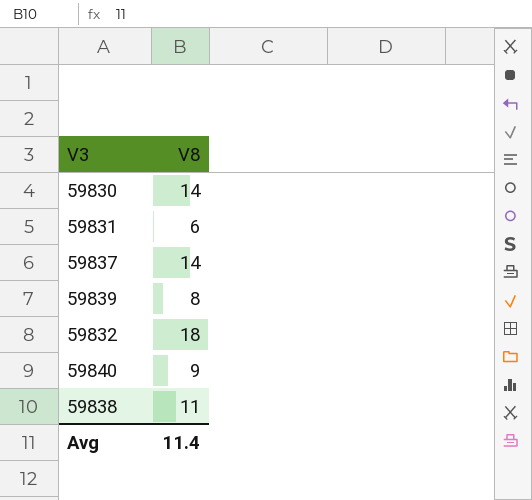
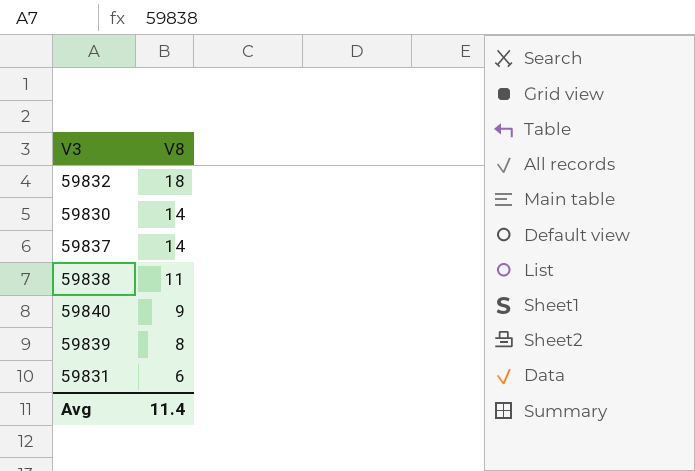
row order: none -> V8 descending

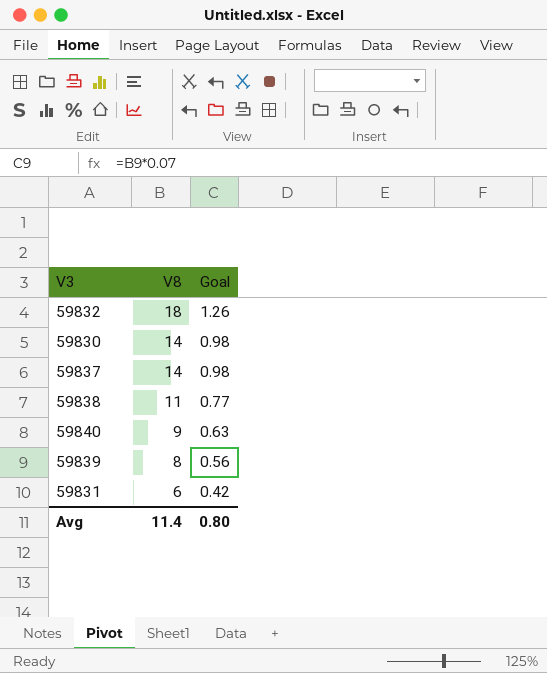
column Goal | formula: none -> [V8] * 0.07

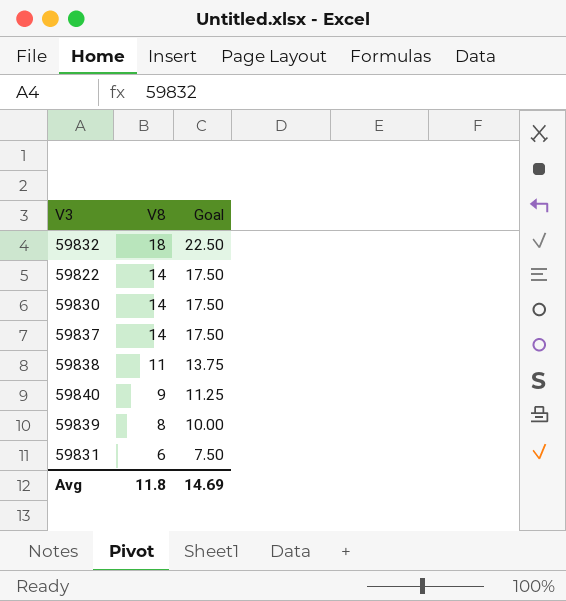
column Goal | formula: [V8] * 0.07 -> [V8] * 1.25
row 59822: none -> 14 | 17.50
Avg | V8: 11.4 -> 11.8
Avg | Goal: 0.80 -> 14.69

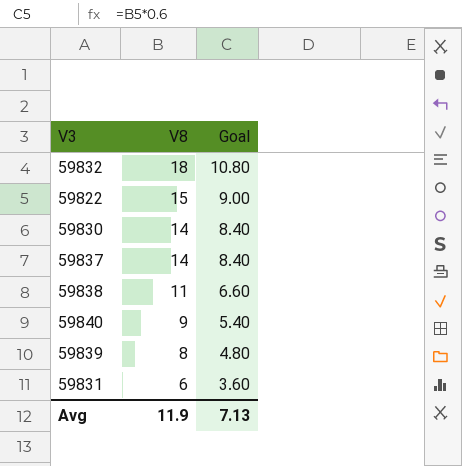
column Goal | formula: [V8] * 1.25 -> [V8] * 0.6
59822 | V8: 14 -> 15
Avg | V8: 11.8 -> 11.9
Avg | Goal: 14.69 -> 7.13

